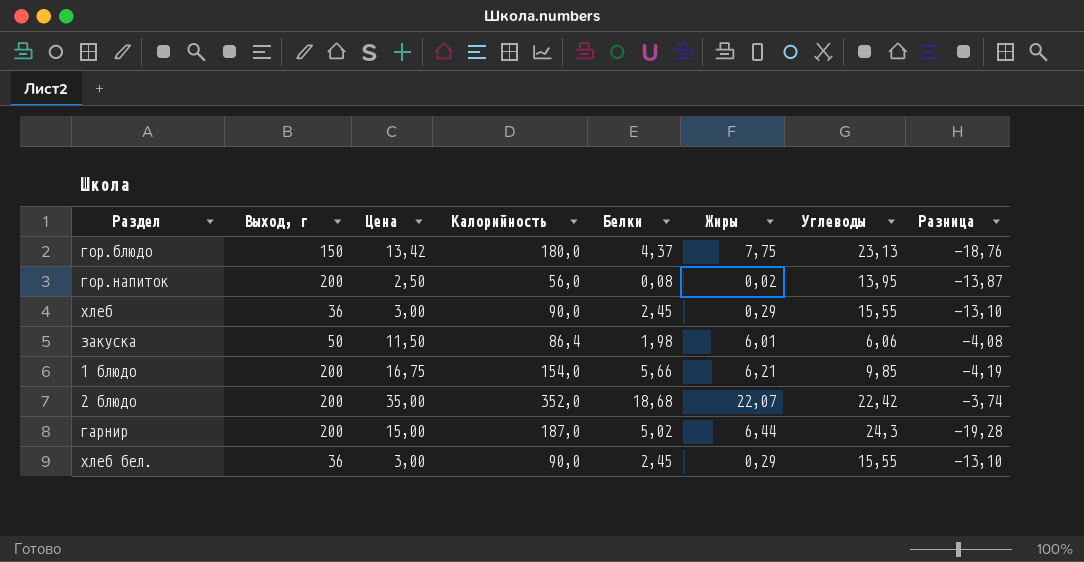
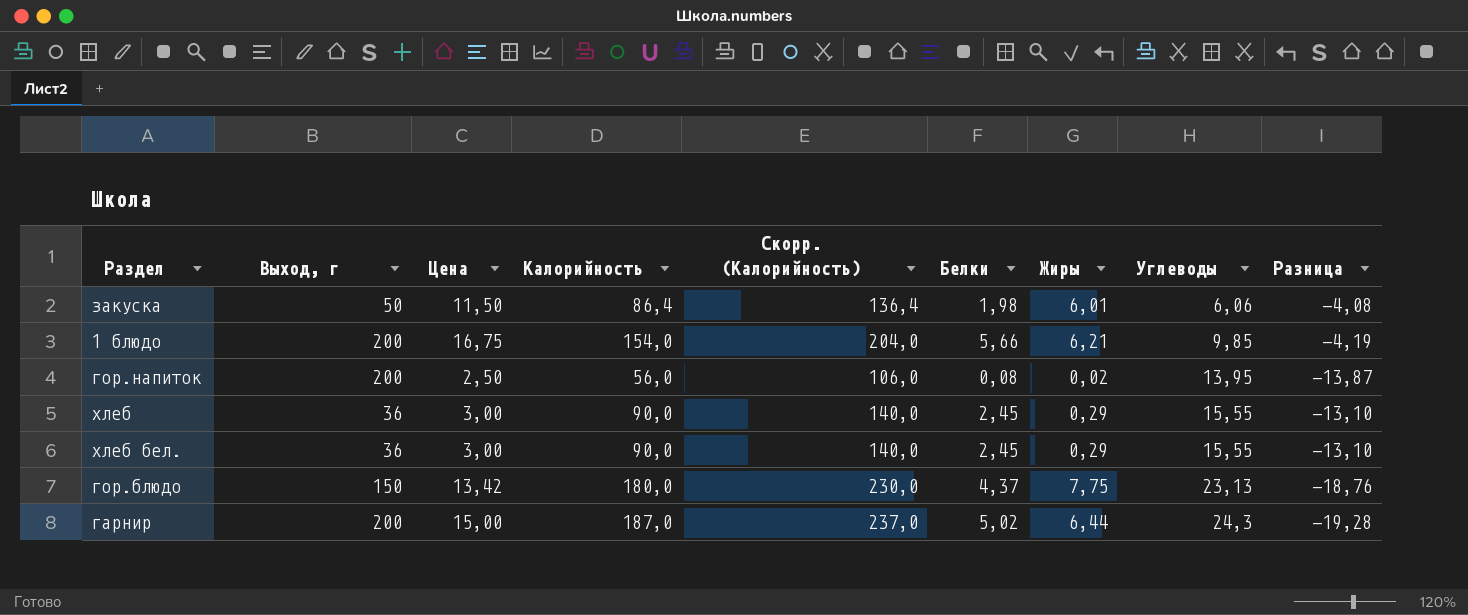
row order: none -> Углеводы ascending
column Скорр. (Калорийность) | formula: none -> [Калорийность] + 50
row 2 блюдо: 200 | 35,00 | 352,0 | 18,68 | 22,07 | 22,42 | -3,74 -> none

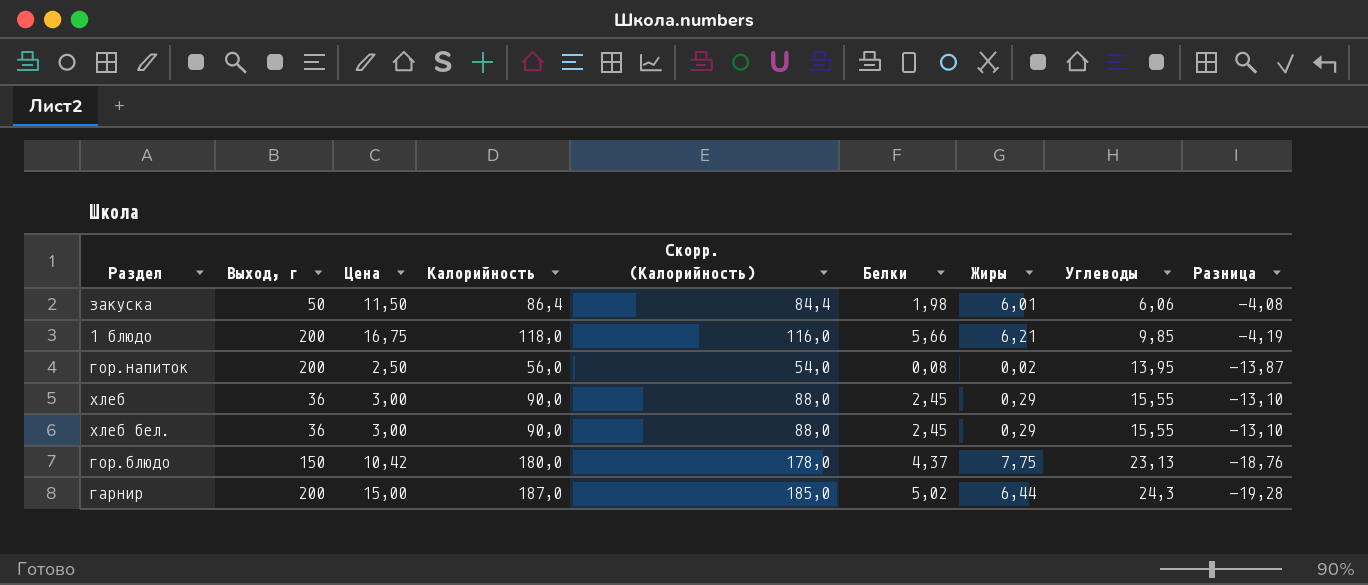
column Скорр. (Калорийность) | formula: [Калорийность] + 50 -> [Калорийность] - 2
1 блюдо | Калорийность: 154,0 -> 118,0
гор.блюдо | Цена: 13,42 -> 10,42

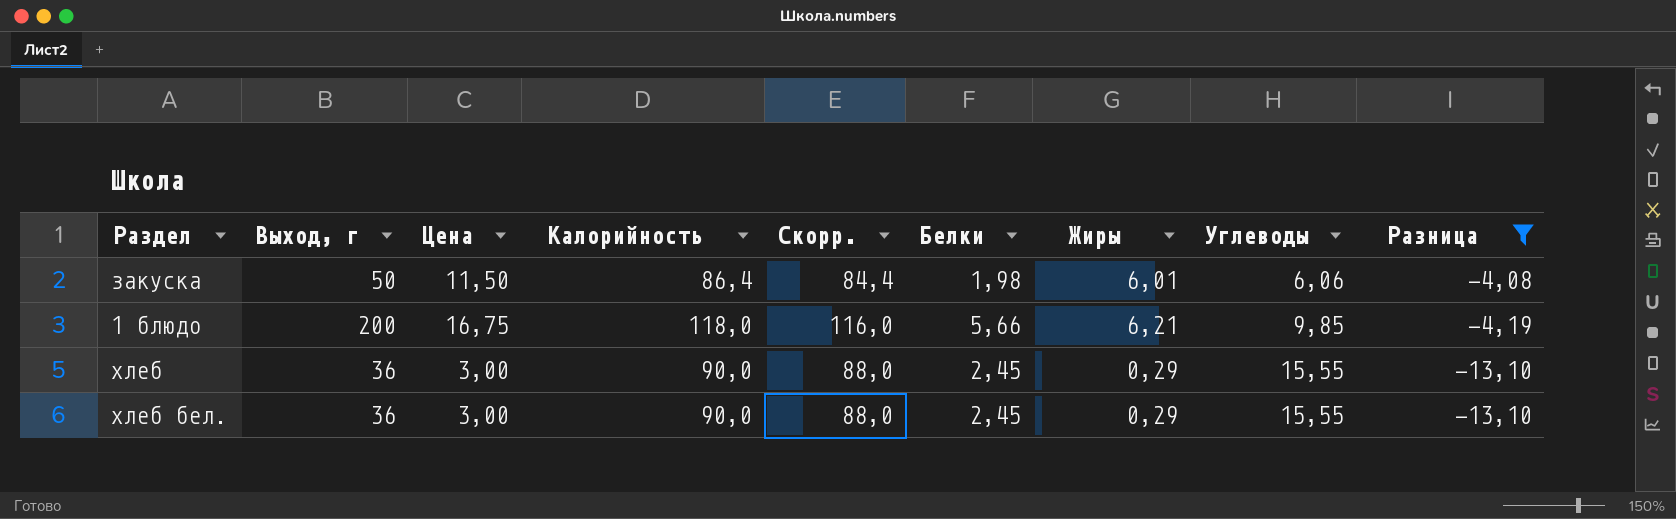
filter: none -> Разница >= -13,10
column name: Скорр. (Калорийность) -> Скорр.

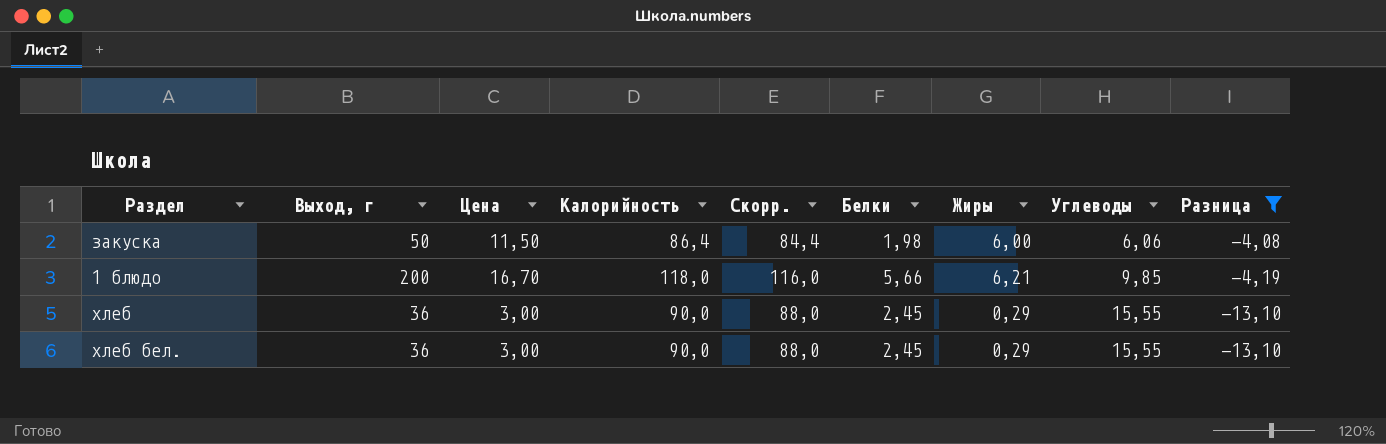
закуска | Жиры: 6,01 -> 6,00
1 блюдо | Цена: 16,75 -> 16,70

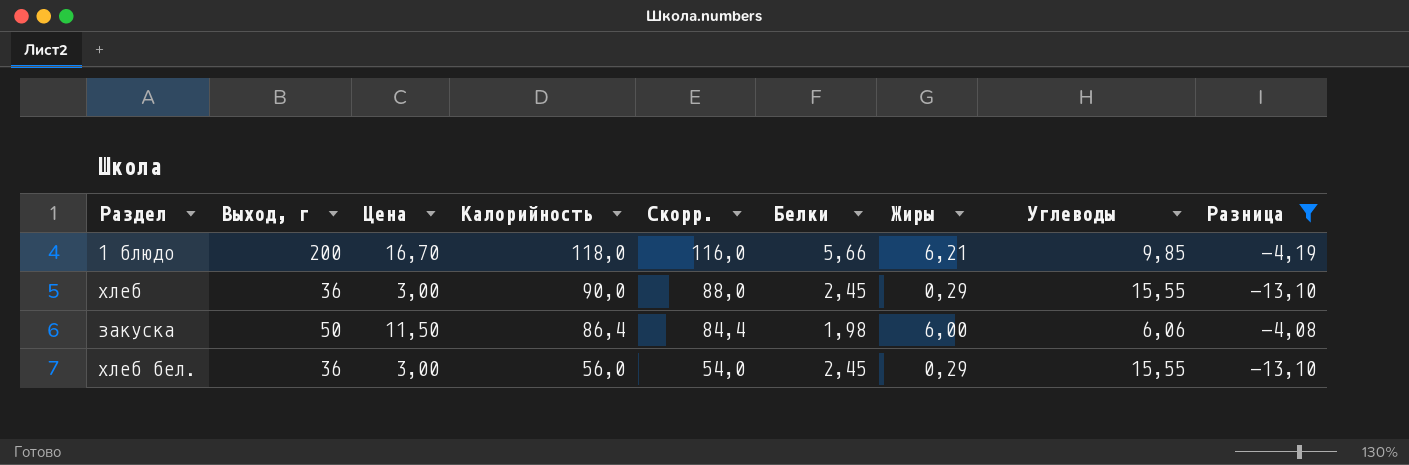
row order: Углеводы ascending -> Калорийность descending
хлеб бел. | Калорийность: 90,0 -> 56,0
хлеб бел. | Скорр.: 88,0 -> 54,0

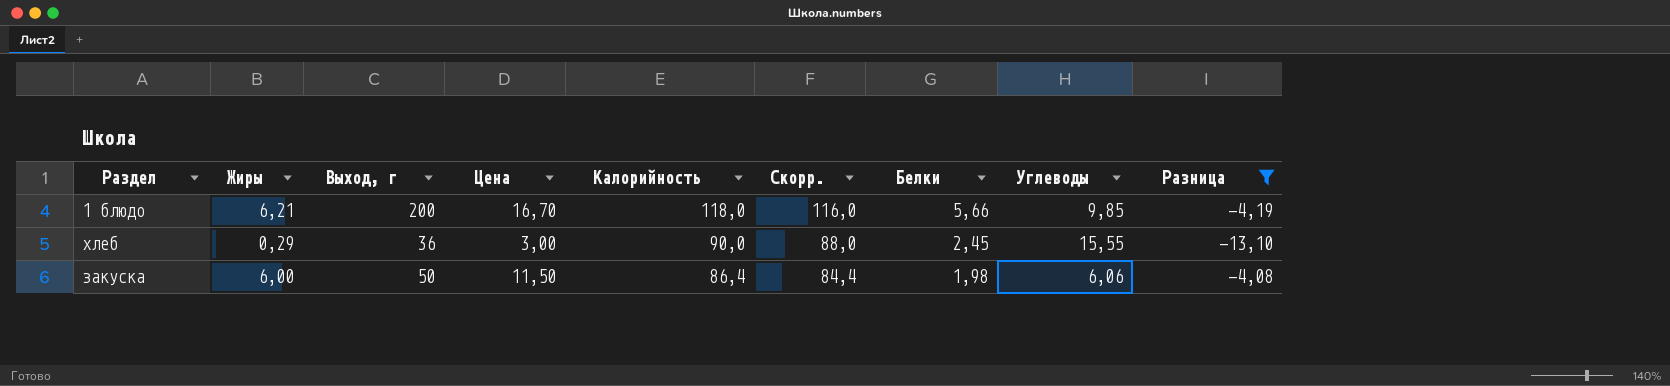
column Жиры | position: 7 -> 2
row хлеб бел.: 36 | 3,00 | 56,0 | 54,0 | 2,45 | 0,29 | 15,55 | -13,10 -> none

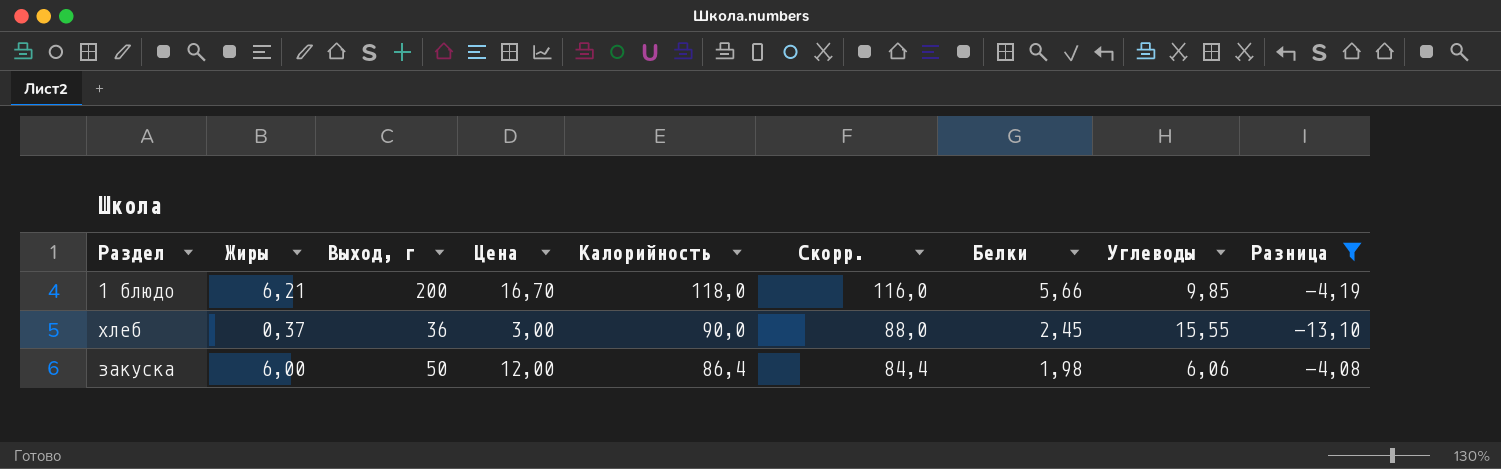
хлеб | Жиры: 0,29 -> 0,37
закуска | Цена: 11,50 -> 12,00

